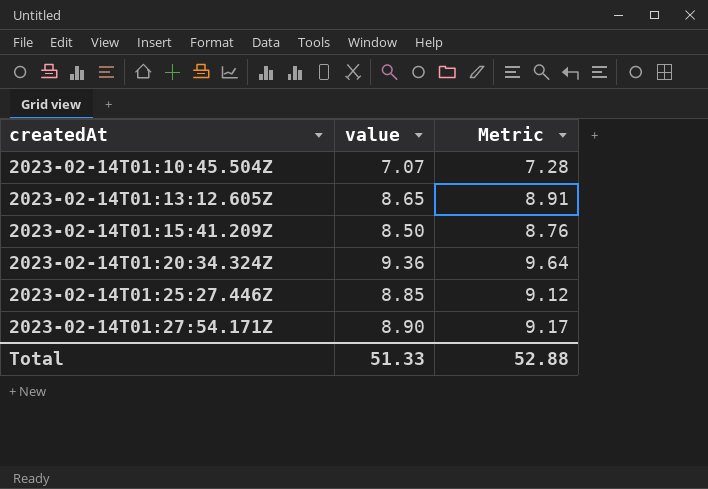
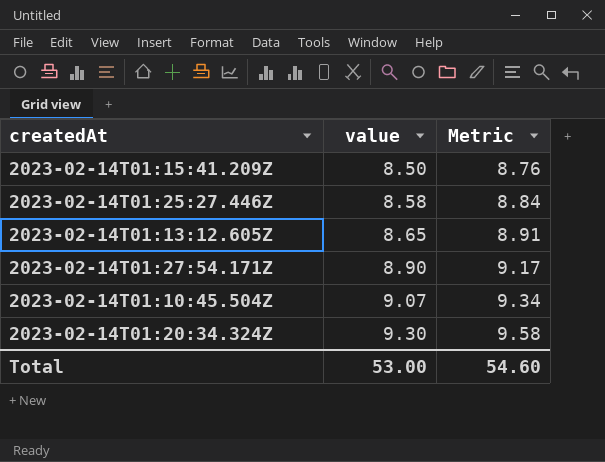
row order: createdAt ascending -> value ascending
2023-02-14T01:25:27.446Z | value: 8.85 -> 8.58
2023-02-14T01:25:27.446Z | Metric: 9.12 -> 8.84
2023-02-14T01:10:45.504Z | value: 7.07 -> 9.07
2023-02-14T01:10:45.504Z | Metric: 7.28 -> 9.34
2023-02-14T01:20:34.324Z | value: 9.36 -> 9.30
2023-02-14T01:20:34.324Z | Metric: 9.64 -> 9.58
Total | value: 51.33 -> 53.00
Total | Metric: 52.88 -> 54.60

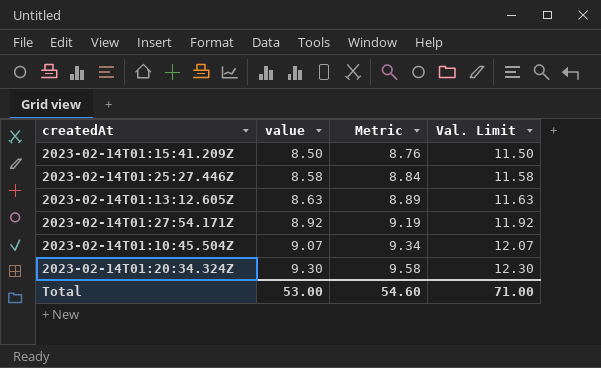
column Val. Limit | formula: none -> [value] + 3
2023-02-14T01:13:12.605Z | value: 8.65 -> 8.63
2023-02-14T01:13:12.605Z | Metric: 8.91 -> 8.89
2023-02-14T01:27:54.171Z | value: 8.90 -> 8.92
2023-02-14T01:27:54.171Z | Metric: 9.17 -> 9.19

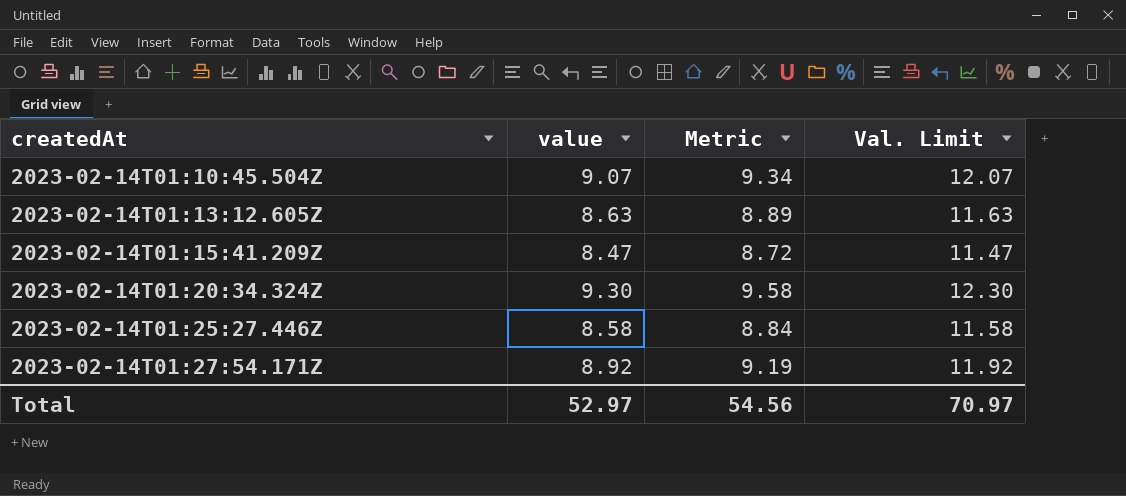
row order: value ascending -> createdAt ascending
2023-02-14T01:15:41.209Z | value: 8.50 -> 8.47
2023-02-14T01:15:41.209Z | Metric: 8.76 -> 8.72
2023-02-14T01:15:41.209Z | Val. Limit: 11.50 -> 11.47
Total | value: 53.00 -> 52.97
Total | Metric: 54.60 -> 54.56
Total | Val. Limit: 71.00 -> 70.97

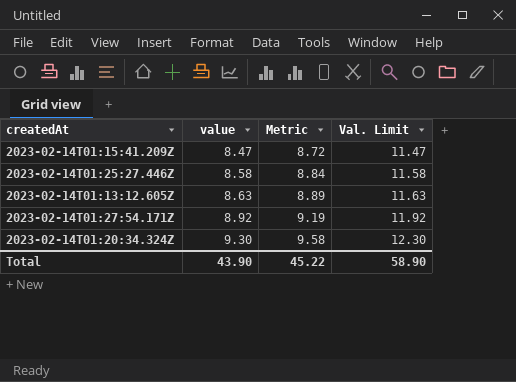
row order: createdAt ascending -> value ascending
row 2023-02-14T01:10:45.504Z: 9.07 | 9.34 | 12.07 -> none
Total | value: 52.97 -> 43.90
Total | Metric: 54.56 -> 45.22
Total | Val. Limit: 70.97 -> 58.90

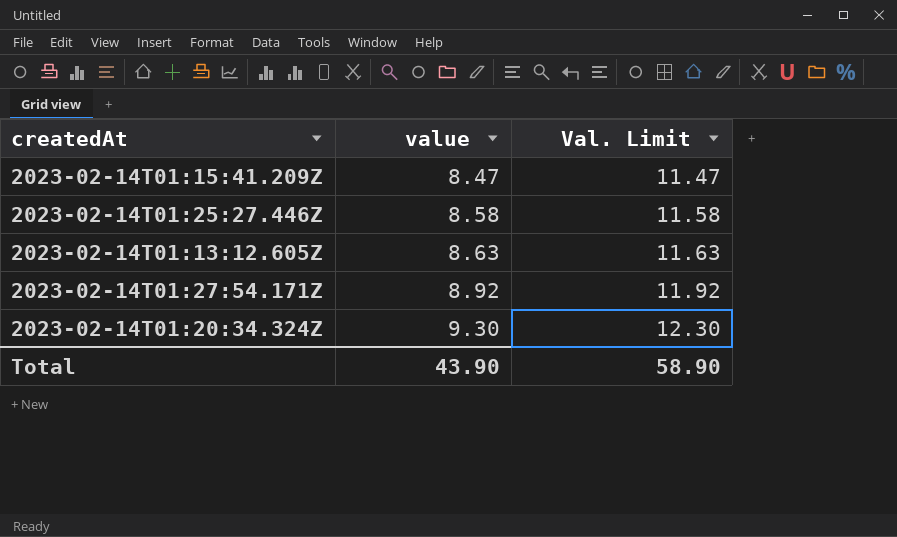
column Metric | formula: [value] * 1.03 -> none

